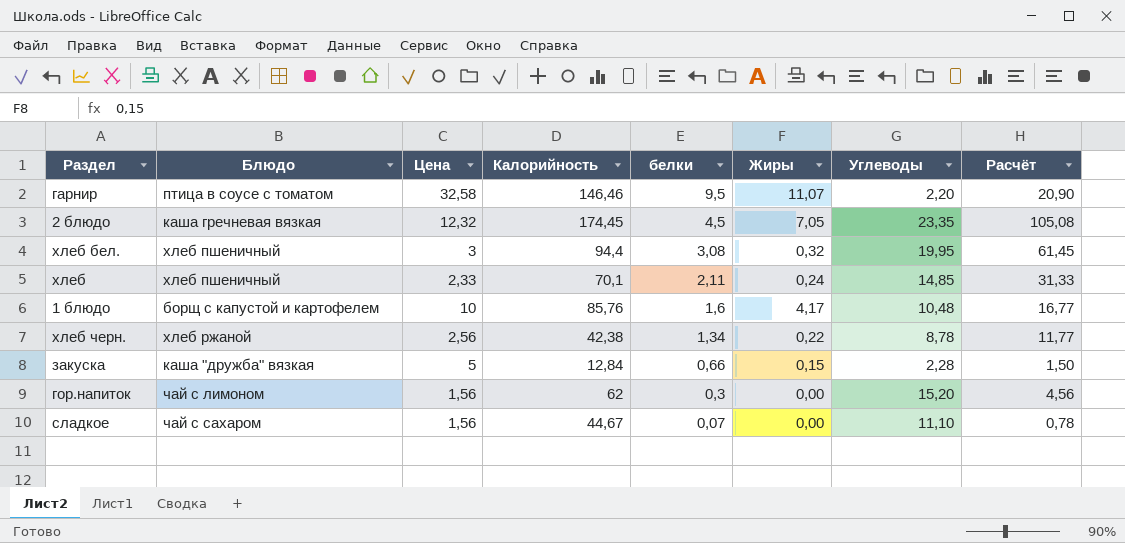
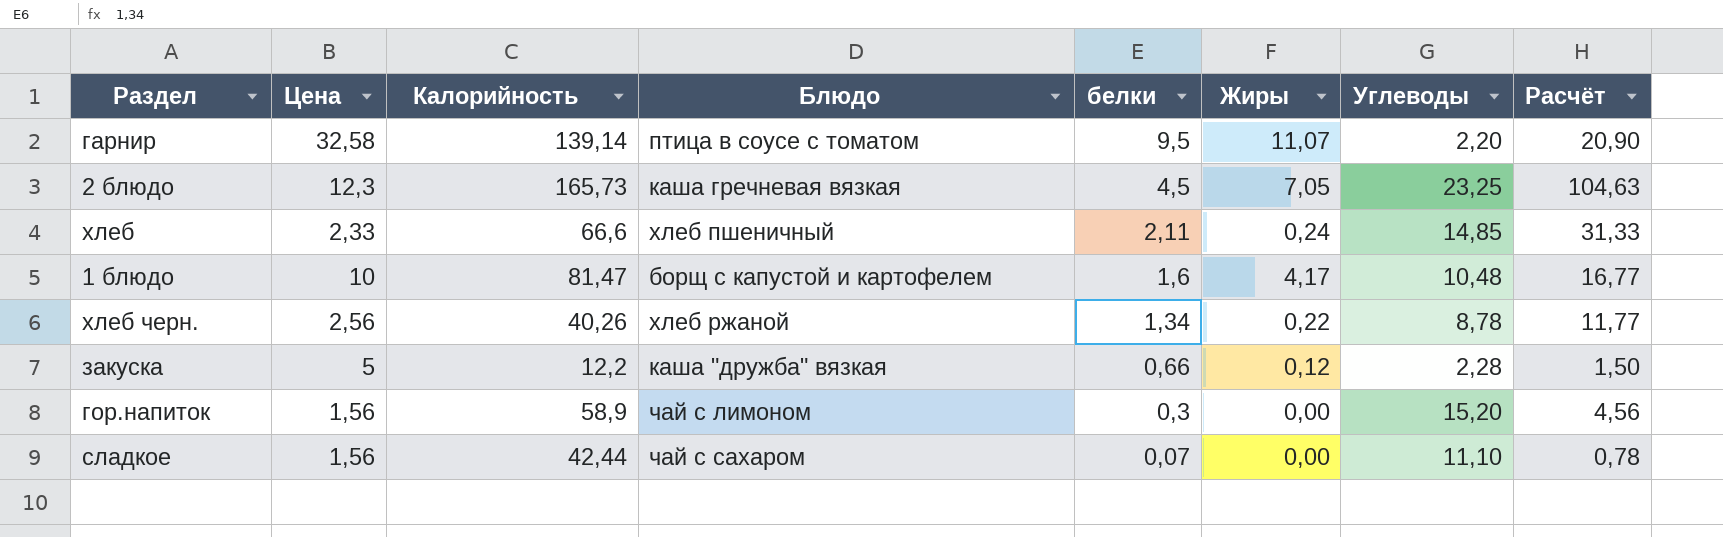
column Блюдо | position: 2 -> 4
row хлеб бел.: хлеб пшеничный | 3 | 94,4 | 3,08 | 0,32 | 19,95 | 61,45 -> none
гарнир | Калорийность: 146,46 -> 139,14
2 блюдо | Цена: 12,32 -> 12,3
2 блюдо | Калорийность: 174,45 -> 165,73
2 блюдо | Углеводы: 23,35 -> 23,25
2 блюдо | Расчёт: 105,08 -> 104,63
хлеб | Калорийность: 70,1 -> 66,6
1 блюдо | Калорийность: 85,76 -> 81,47
хлеб черн. | Калорийность: 42,38 -> 40,26
закуска | Калорийность: 12,84 -> 12,2
закуска | Жиры: 0,15 -> 0,12
гор.напиток | Калорийность: 62 -> 58,9
сладкое | Калорийность: 44,67 -> 42,44

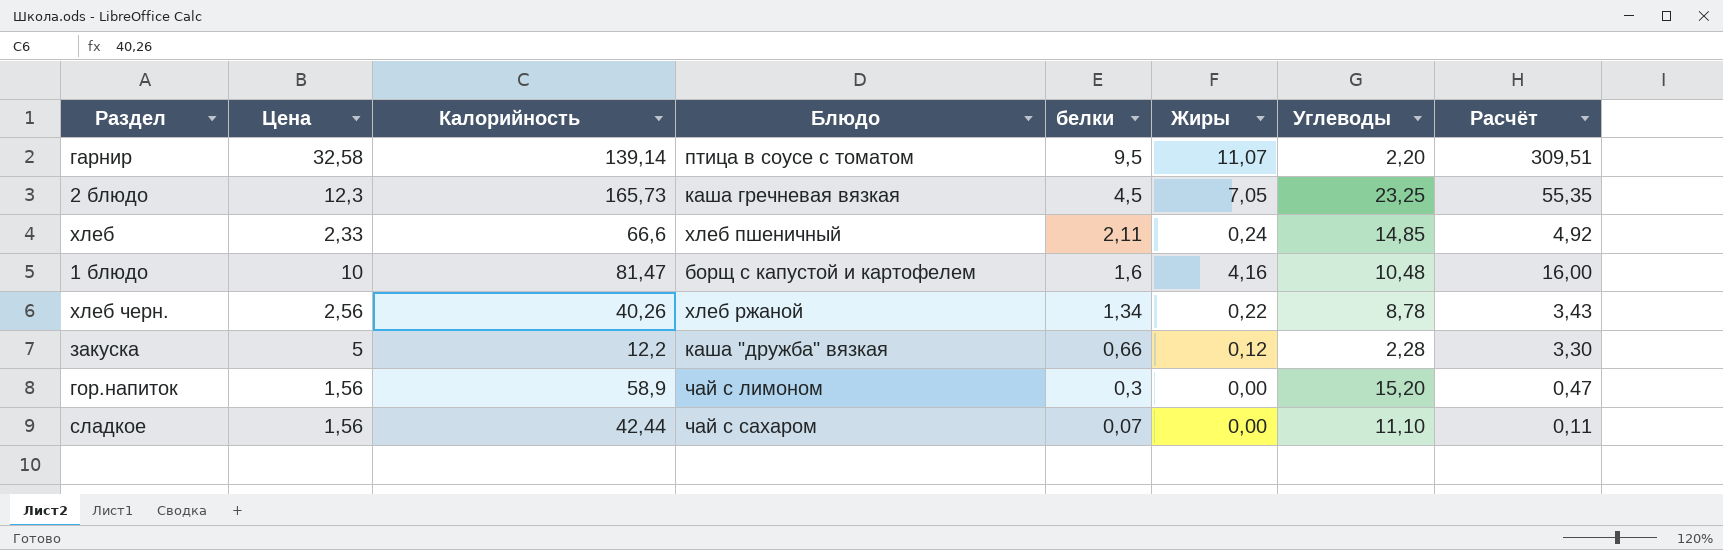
column Расчёт | formula: [белки] * [Углеводы] -> [Цена] * [белки]
1 блюдо | Жиры: 4,17 -> 4,16

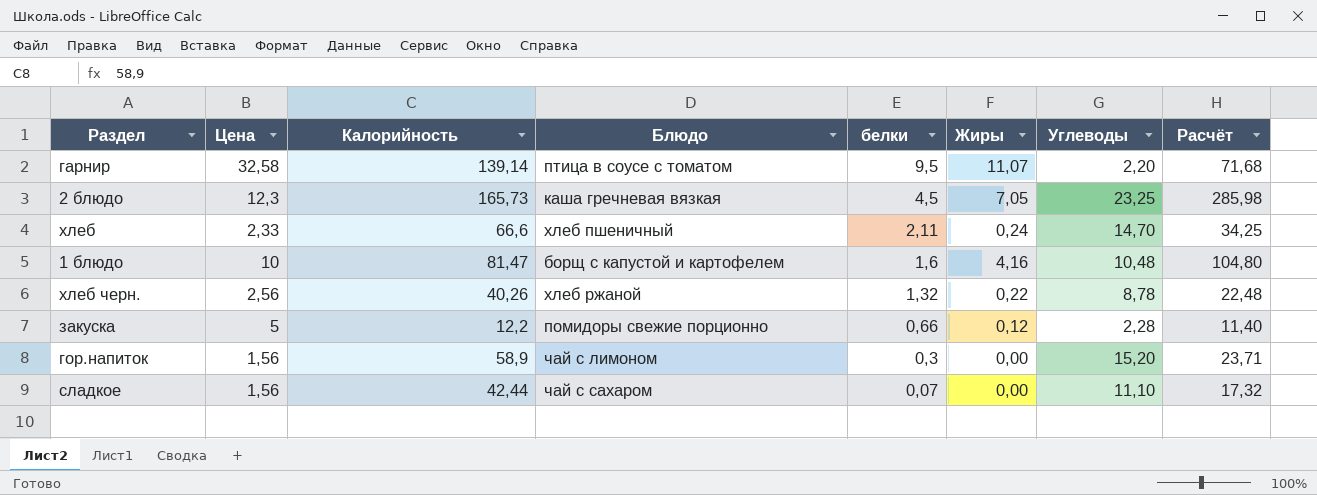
column Расчёт | formula: [Цена] * [белки] -> [Цена] * [Углеводы]
хлеб | Углеводы: 14,85 -> 14,70
хлеб черн. | белки: 1,34 -> 1,32
закуска | Блюдо: каша "дружба" вязкая -> помидоры свежие порционно

